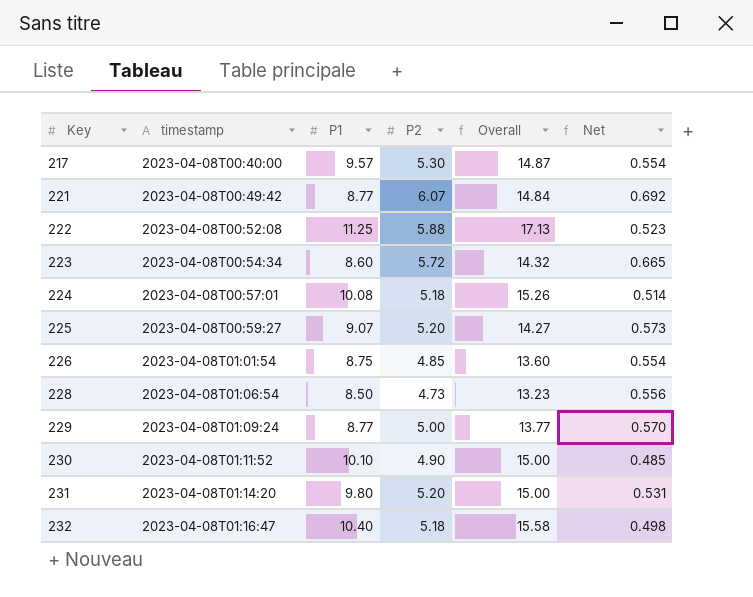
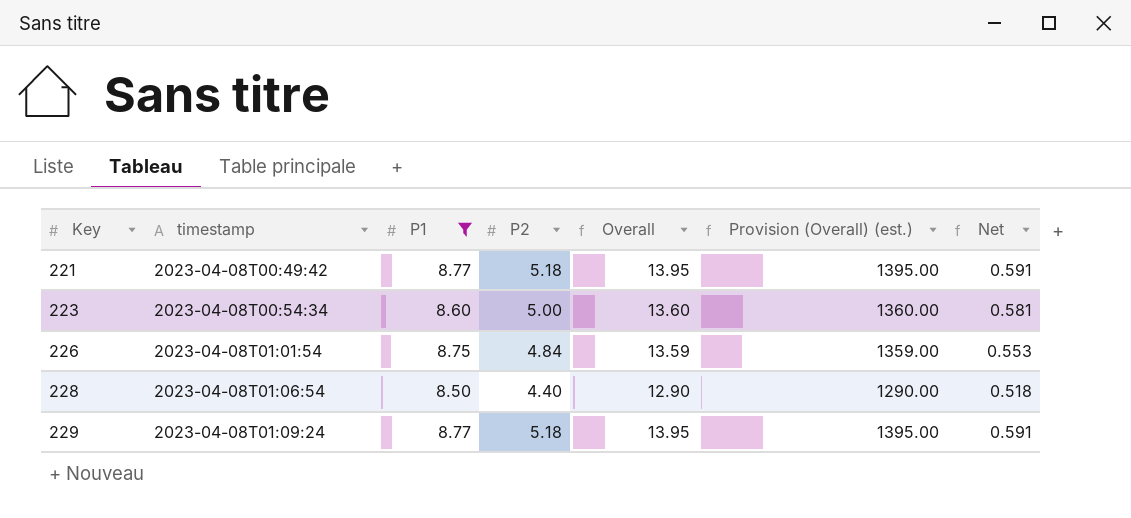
filter: none -> P1 <= 8.77
column Provision (Overall) (est.) | formula: none -> [Overall] * 100
221 | P2: 6.07 -> 5.18
221 | Overall: 14.84 -> 13.95
221 | Net: 0.692 -> 0.591
223 | P2: 5.72 -> 5.00
223 | Overall: 14.32 -> 13.60
223 | Net: 0.665 -> 0.581
226 | P2: 4.85 -> 4.84
226 | Overall: 13.60 -> 13.59
226 | Net: 0.554 -> 0.553
228 | P2: 4.73 -> 4.40
228 | Overall: 13.23 -> 12.90
228 | Net: 0.556 -> 0.518
229 | P2: 5.00 -> 5.18
229 | Overall: 13.77 -> 13.95
229 | Net: 0.570 -> 0.591

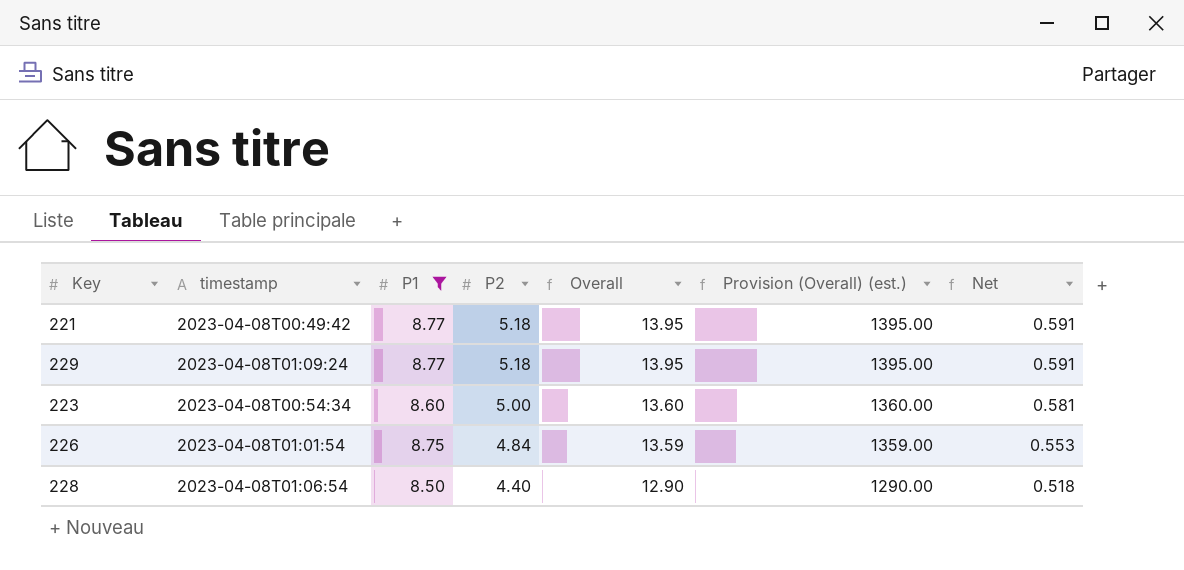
row order: Key ascending -> P2 descending

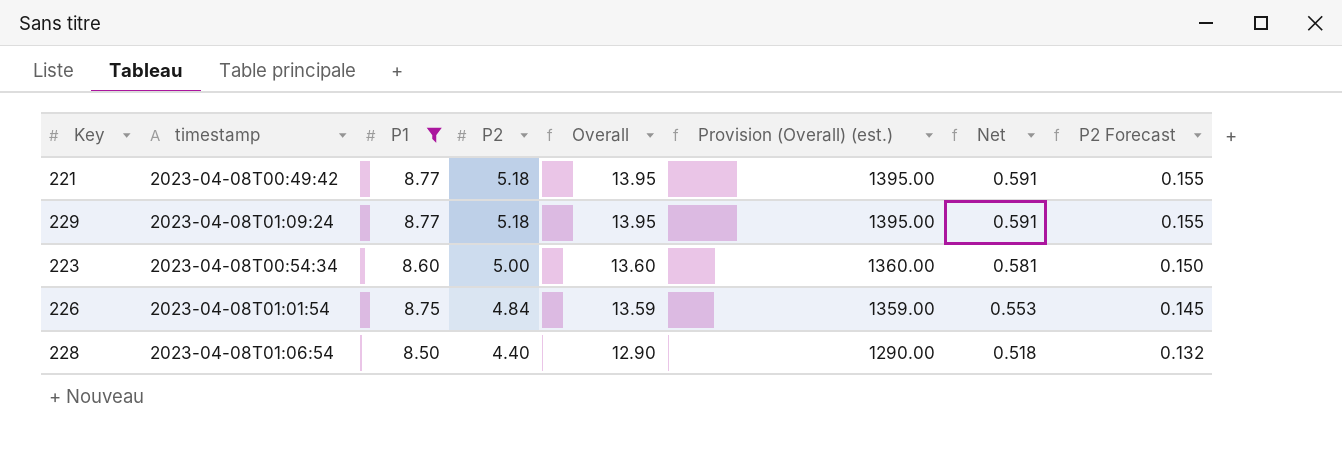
column P2 Forecast | formula: none -> [P2] * 0.03

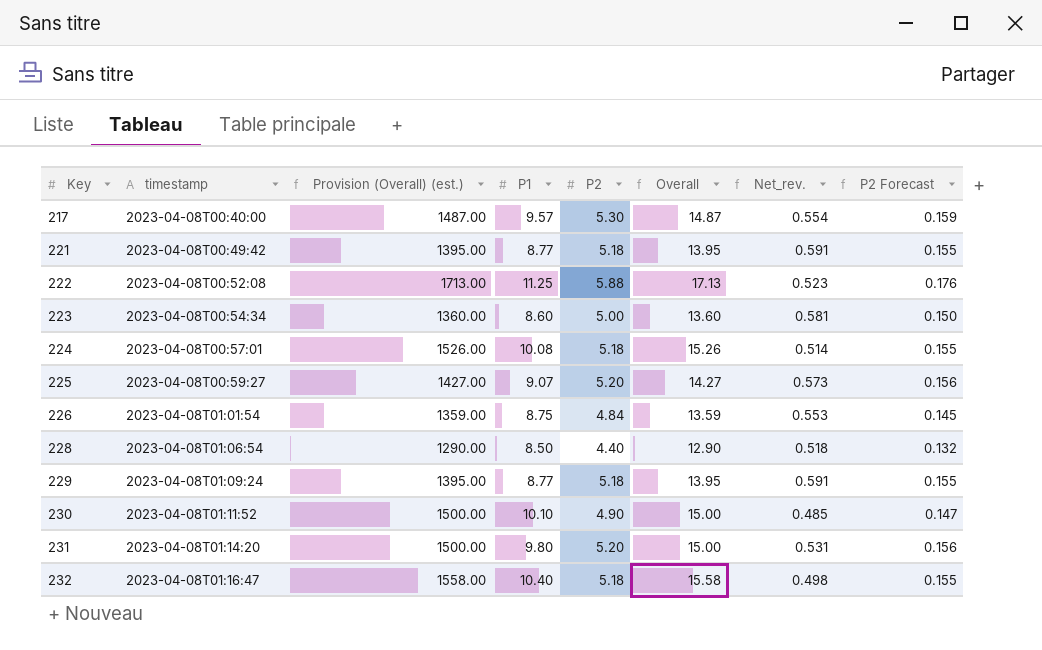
filter: P1 <= 8.77 -> none
row order: P2 descending -> Key ascending
column Provision (Overall) (est.) | position: 6 -> 3
column name: Net -> Net_rev.

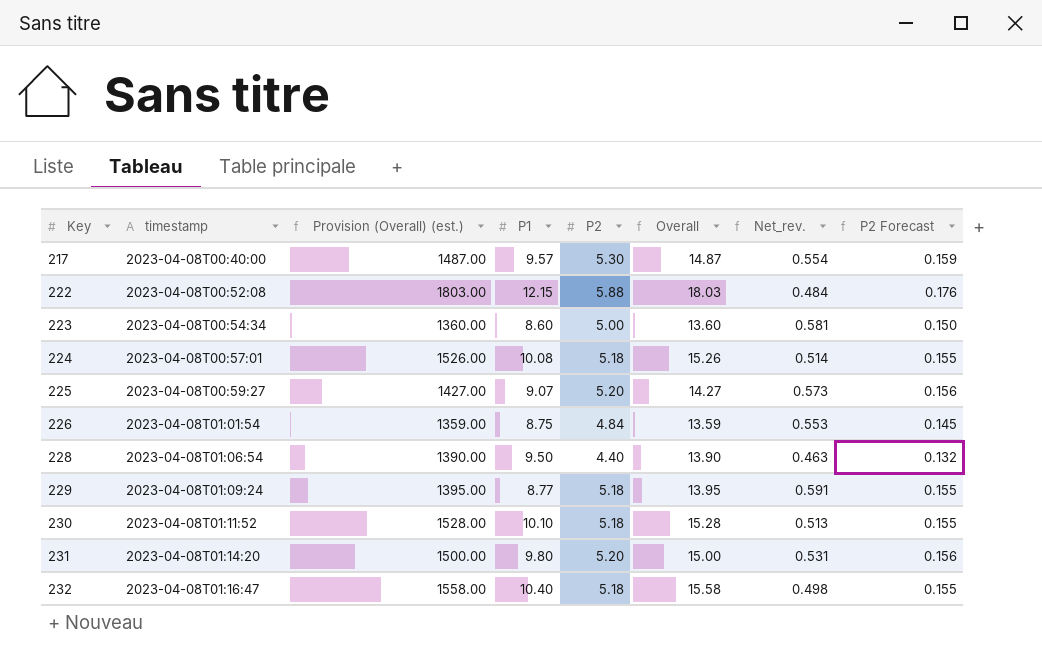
row 221: 2023-04-08T00:49:42 | 1395.00 | 8.77 | 5.18 | 13.95 | 0.591 | 0.155 -> none
222 | Provision (Overall) (est.): 1713.00 -> 1803.00
222 | P1: 11.25 -> 12.15
222 | Overall: 17.13 -> 18.03
222 | Net_rev.: 0.523 -> 0.484
228 | Provision (Overall) (est.): 1290.00 -> 1390.00
228 | P1: 8.50 -> 9.50
228 | Overall: 12.90 -> 13.90
228 | Net_rev.: 0.518 -> 0.463
230 | Provision (Overall) (est.): 1500.00 -> 1528.00
230 | P2: 4.90 -> 5.18
230 | Overall: 15.00 -> 15.28
230 | Net_rev.: 0.485 -> 0.513
230 | P2 Forecast: 0.147 -> 0.155

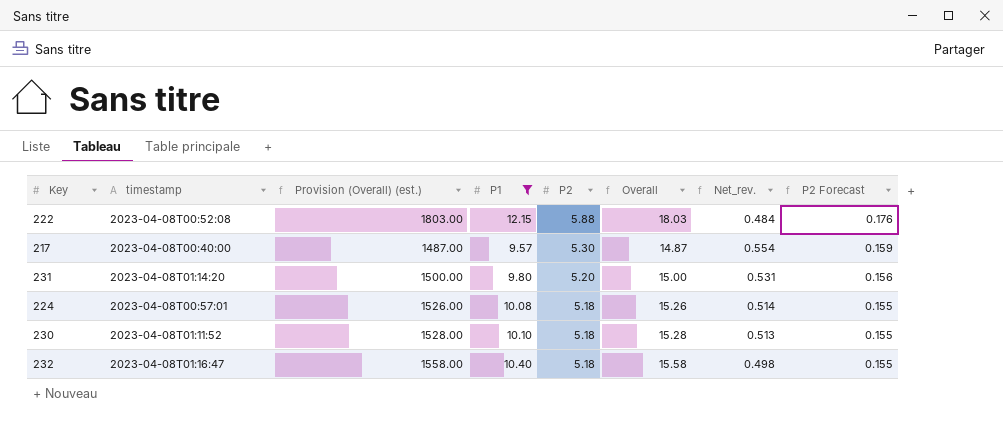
filter: none -> P1 >= 9.57
row order: Key ascending -> P2 descending

